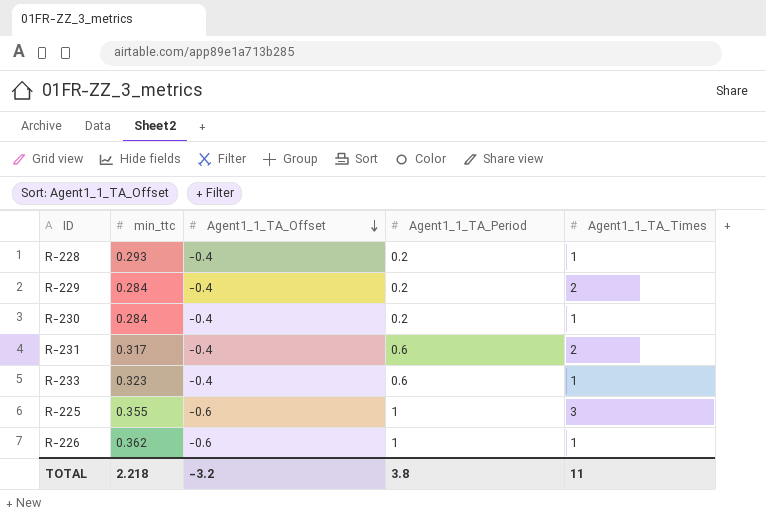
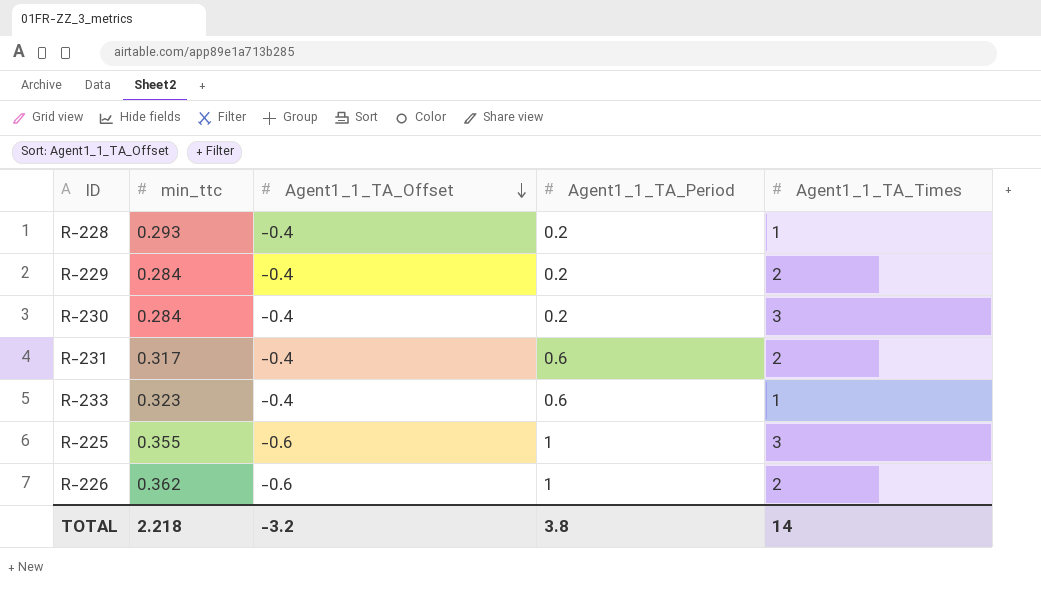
R-230 | Agent1_1_TA_Times: 1 -> 3
R-226 | Agent1_1_TA_Times: 1 -> 2
TOTAL | Agent1_1_TA_Times: 11 -> 14

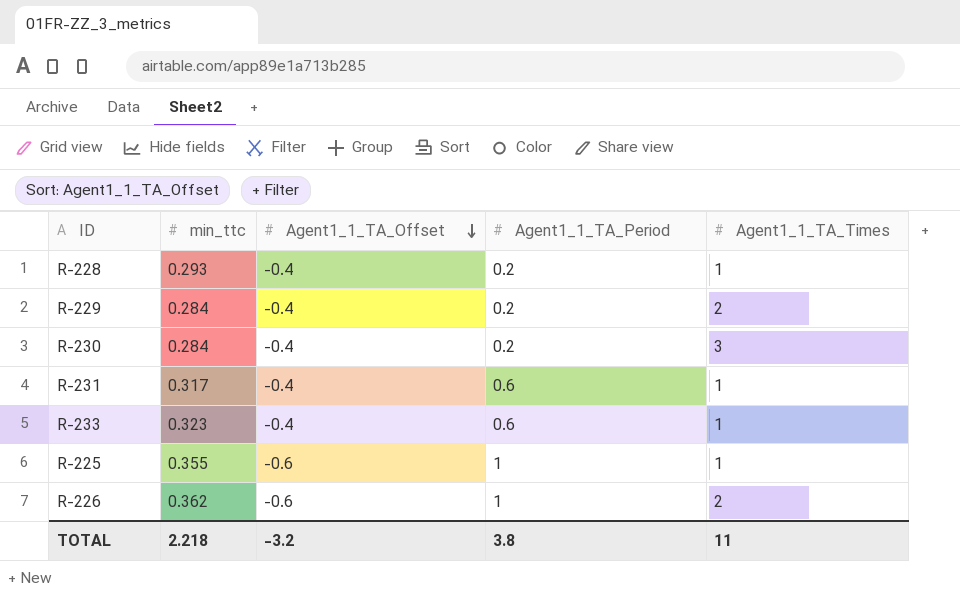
R-231 | Agent1_1_TA_Times: 2 -> 1
R-225 | Agent1_1_TA_Times: 3 -> 1
TOTAL | Agent1_1_TA_Times: 14 -> 11

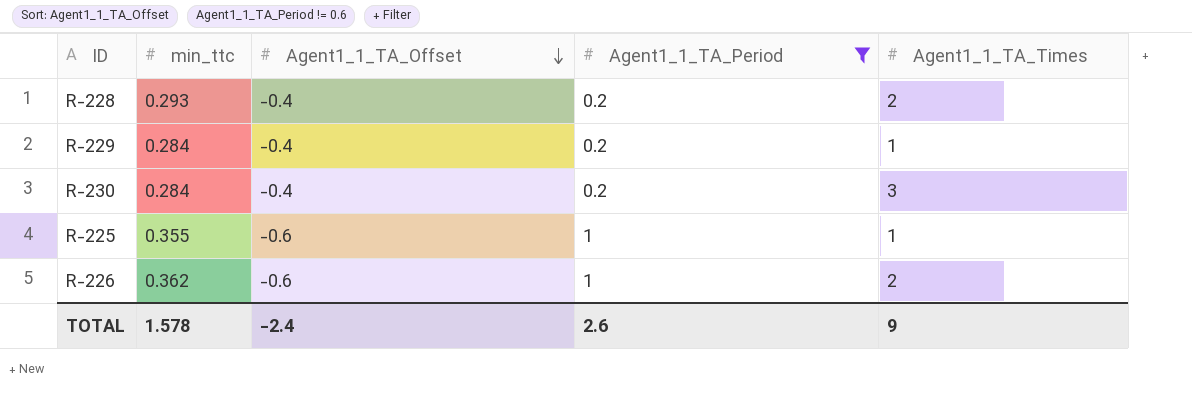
filter: none -> Agent1_1_TA_Period != 0.6
R-228 | Agent1_1_TA_Times: 1 -> 2
R-229 | Agent1_1_TA_Times: 2 -> 1
TOTAL | min_ttc: 2.218 -> 1.578
TOTAL | Agent1_1_TA_Offset: -3.2 -> -2.4
TOTAL | Agent1_1_TA_Period: 3.8 -> 2.6
TOTAL | Agent1_1_TA_Times: 11 -> 9

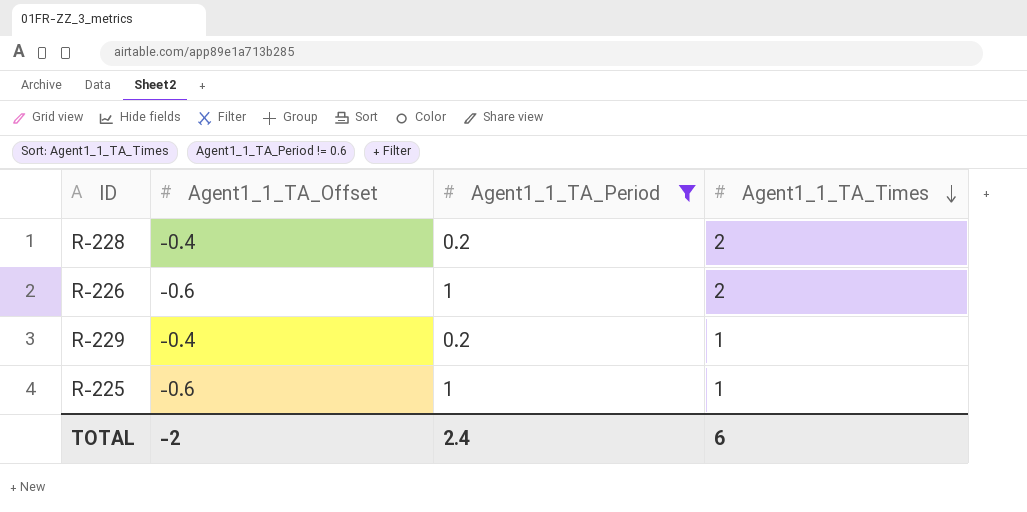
row order: Agent1_1_TA_Offset descending -> Agent1_1_TA_Times descending
column min_ttc | position: 2 -> none
row R-230: 0.284 | -0.4 | 0.2 | 3 -> none
TOTAL | Agent1_1_TA_Offset: -2.4 -> -2
TOTAL | Agent1_1_TA_Period: 2.6 -> 2.4
TOTAL | Agent1_1_TA_Times: 9 -> 6

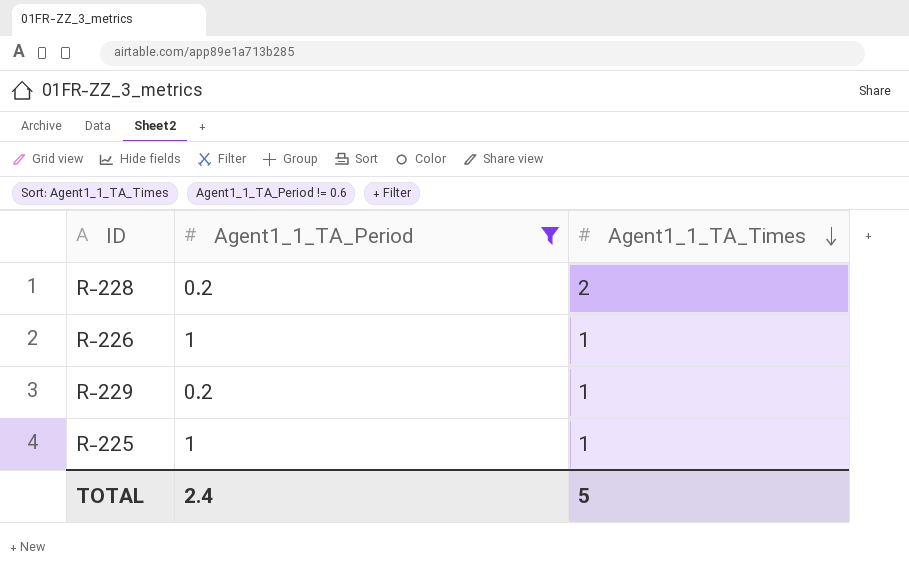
column Agent1_1_TA_Offset | position: 2 -> none
R-226 | Agent1_1_TA_Times: 2 -> 1
TOTAL | Agent1_1_TA_Times: 6 -> 5

